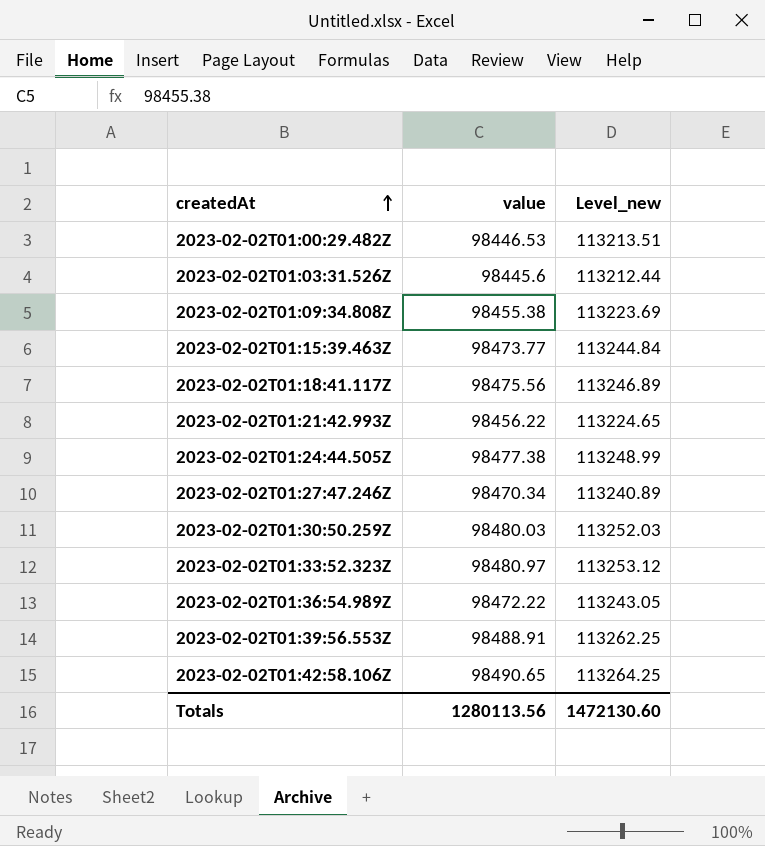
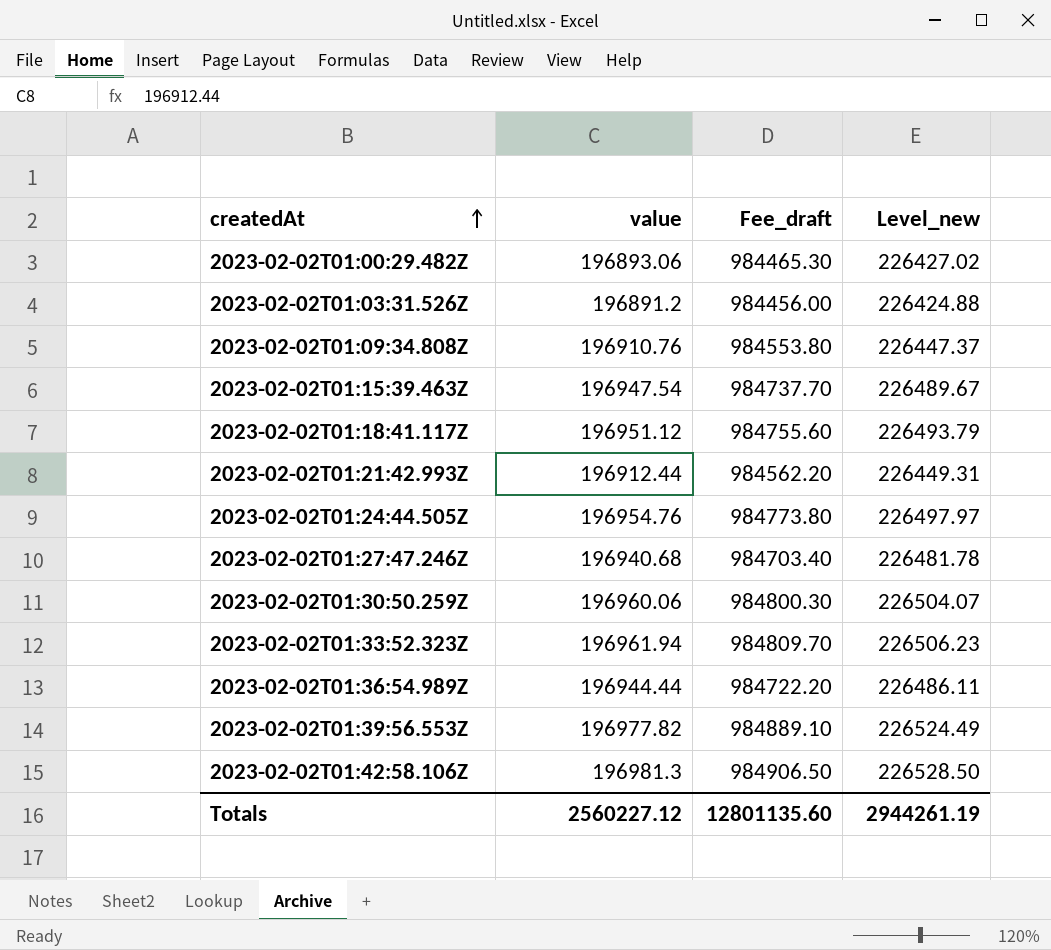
column Fee_draft | formula: none -> [value] * 5
2023-02-02T01:00:29.482Z | value: 98446.53 -> 196893.06
2023-02-02T01:00:29.482Z | Level_new: 113213.51 -> 226427.02
2023-02-02T01:03:31.526Z | value: 98445.6 -> 196891.2
2023-02-02T01:03:31.526Z | Level_new: 113212.44 -> 226424.88
2023-02-02T01:09:34.808Z | value: 98455.38 -> 196910.76
2023-02-02T01:09:34.808Z | Level_new: 113223.69 -> 226447.37
2023-02-02T01:15:39.463Z | value: 98473.77 -> 196947.54
2023-02-02T01:15:39.463Z | Level_new: 113244.84 -> 226489.67
2023-02-02T01:18:41.117Z | value: 98475.56 -> 196951.12
2023-02-02T01:18:41.117Z | Level_new: 113246.89 -> 226493.79
2023-02-02T01:21:42.993Z | value: 98456.22 -> 196912.44
2023-02-02T01:21:42.993Z | Level_new: 113224.65 -> 226449.31
2023-02-02T01:24:44.505Z | value: 98477.38 -> 196954.76
2023-02-02T01:24:44.505Z | Level_new: 113248.99 -> 226497.97
2023-02-02T01:27:47.246Z | value: 98470.34 -> 196940.68
2023-02-02T01:27:47.246Z | Level_new: 113240.89 -> 226481.78
2023-02-02T01:30:50.259Z | value: 98480.03 -> 196960.06
2023-02-02T01:30:50.259Z | Level_new: 113252.03 -> 226504.07
2023-02-02T01:33:52.323Z | value: 98480.97 -> 196961.94
2023-02-02T01:33:52.323Z | Level_new: 113253.12 -> 226506.23
2023-02-02T01:36:54.989Z | value: 98472.22 -> 196944.44
2023-02-02T01:36:54.989Z | Level_new: 113243.05 -> 226486.11
2023-02-02T01:39:56.553Z | value: 98488.91 -> 196977.82
2023-02-02T01:39:56.553Z | Level_new: 113262.25 -> 226524.49
2023-02-02T01:42:58.106Z | value: 98490.65 -> 196981.3
2023-02-02T01:42:58.106Z | Level_new: 113264.25 -> 226528.50
Totals | value: 1280113.56 -> 2560227.12
Totals | Level_new: 1472130.60 -> 2944261.19

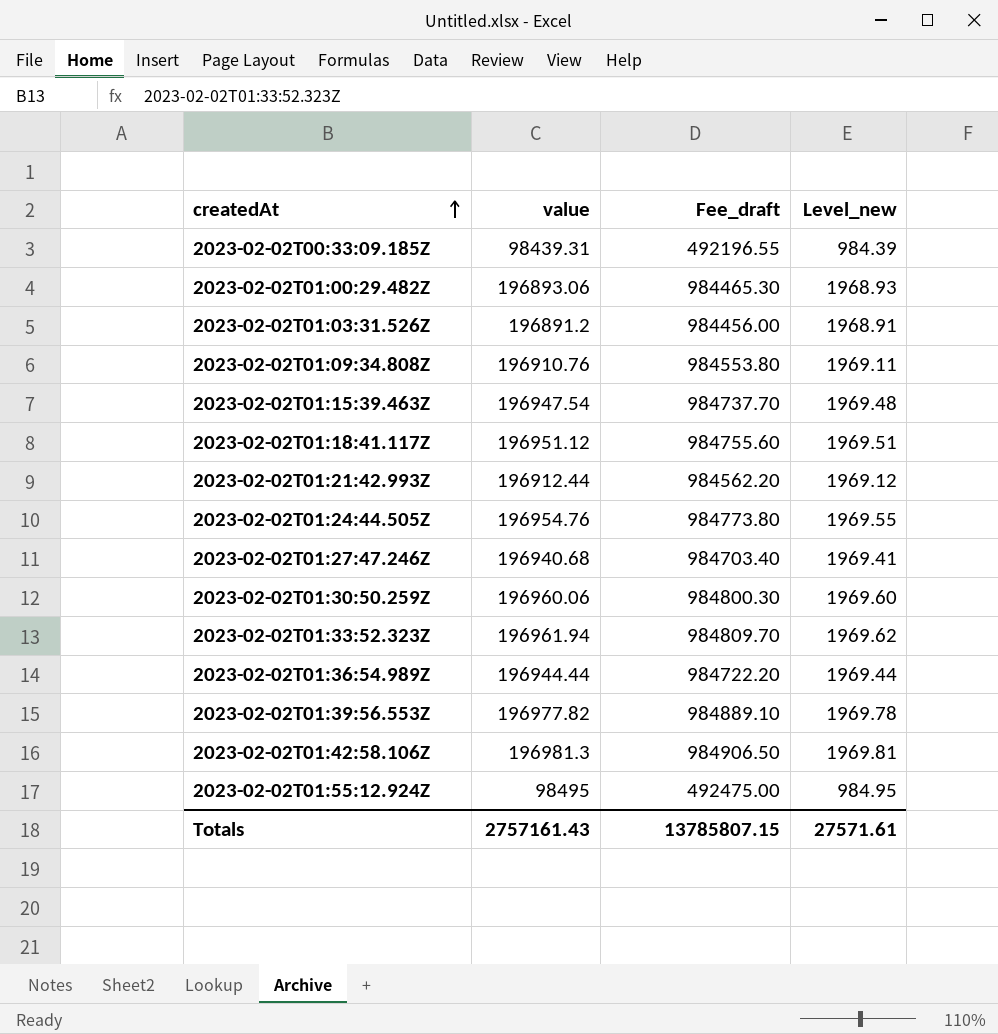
column Level_new | formula: [value] * 1.15 -> [value] * 0.01
row 2023-02-02T00:33:09.185Z: none -> 98439.31 | 492196.55 | 984.39
row 2023-02-02T01:55:12.924Z: none -> 98495 | 492475.00 | 984.95
Totals | value: 2560227.12 -> 2757161.43
Totals | Fee_draft: 12801135.60 -> 13785807.15
Totals | Level_new: 2944261.19 -> 27571.61

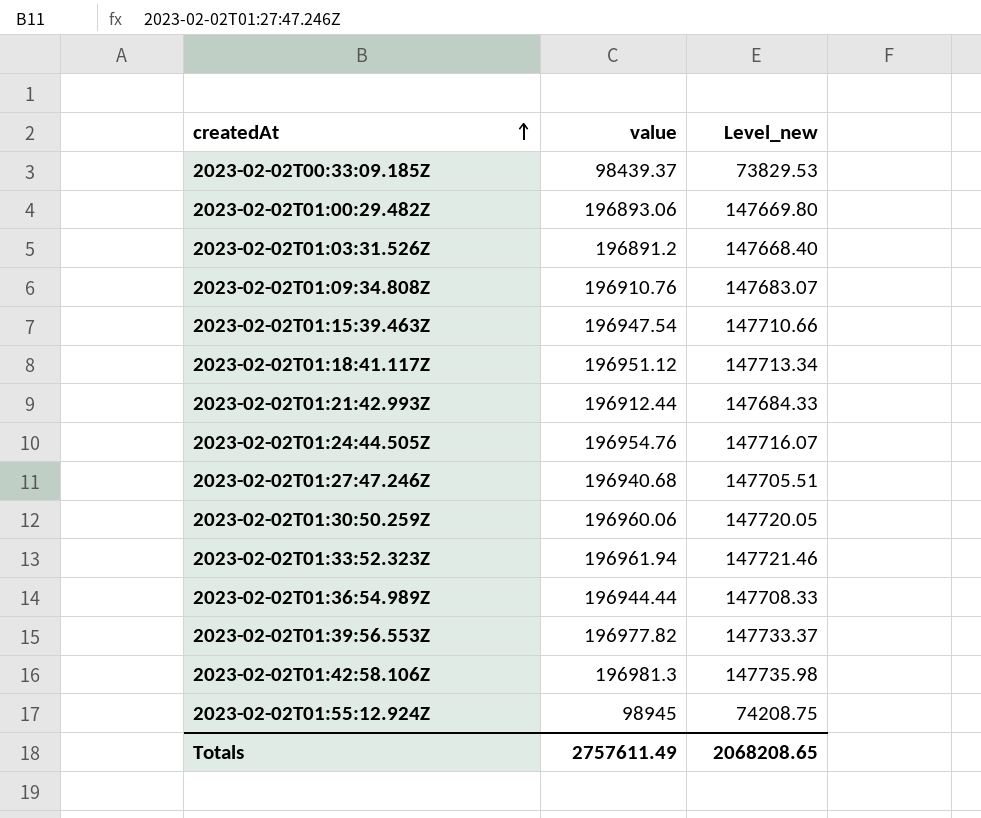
column Fee_draft | formula: [value] * 5 -> none
column Level_new | formula: [value] * 0.01 -> [value] * 0.75
2023-02-02T00:33:09.185Z | value: 98439.31 -> 98439.37
2023-02-02T01:55:12.924Z | value: 98495 -> 98945
Totals | value: 2757161.43 -> 2757611.49
Totals | Level_new: 27571.61 -> 2068208.65

